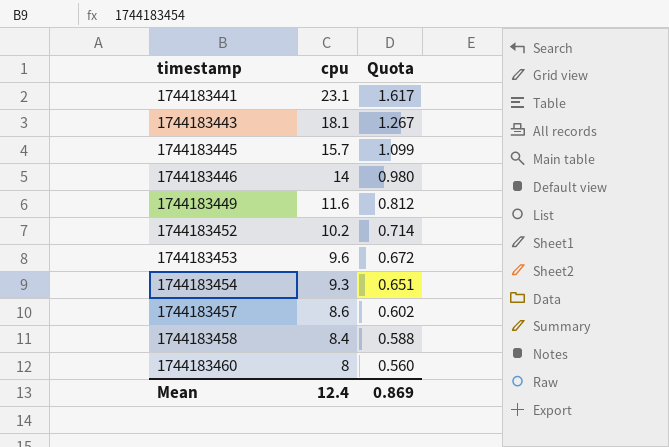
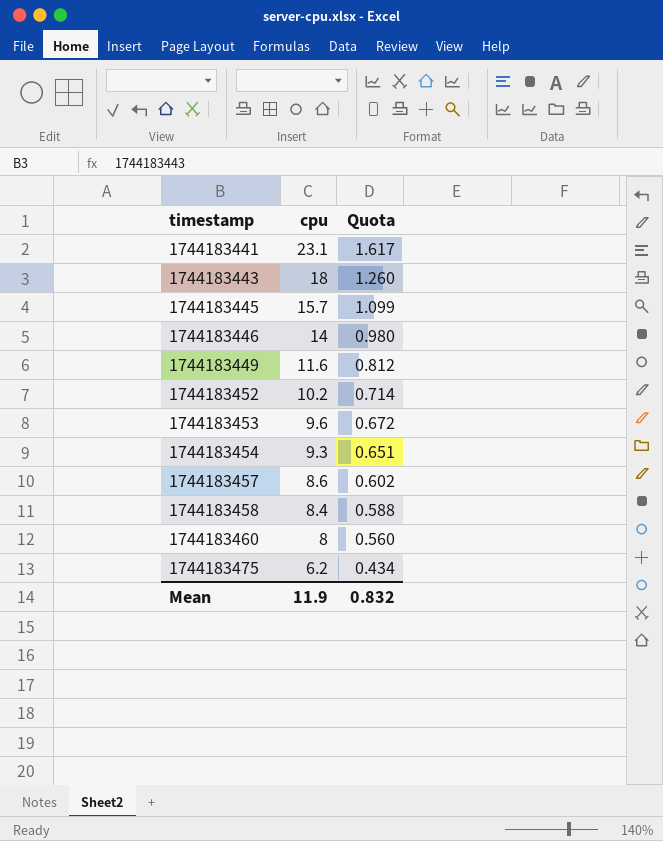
1744183443 | cpu: 18.1 -> 18
1744183443 | Quota: 1.267 -> 1.260
row 1744183475: none -> 6.2 | 0.434
Mean | cpu: 12.4 -> 11.9
Mean | Quota: 0.869 -> 0.832

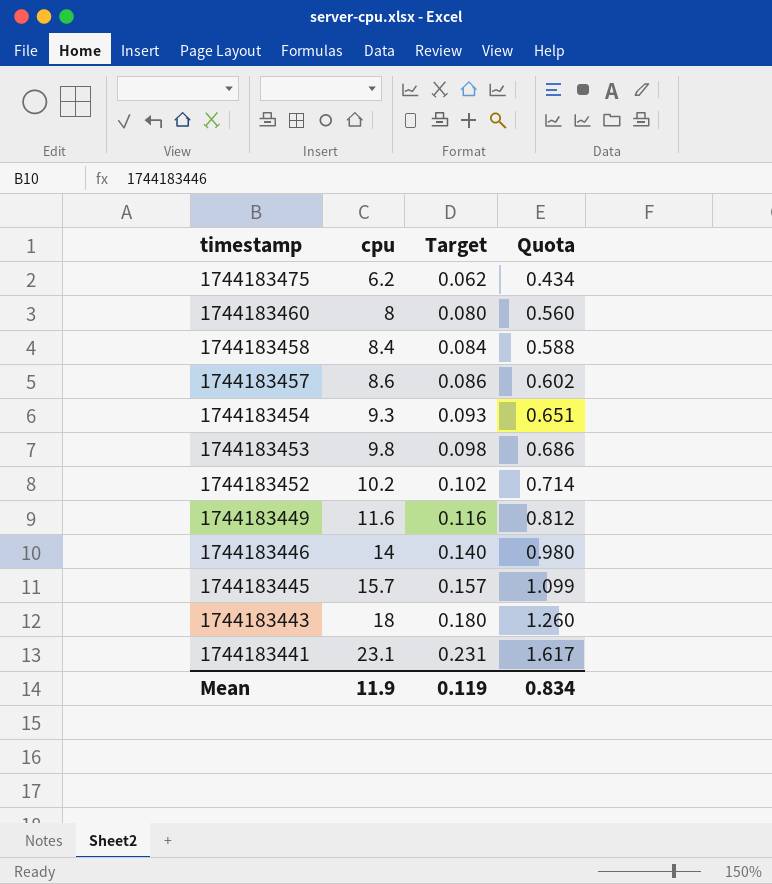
row order: timestamp ascending -> timestamp descending
column Target | formula: none -> [cpu] * 0.01
1744183453 | cpu: 9.6 -> 9.8
1744183453 | Quota: 0.672 -> 0.686
Mean | Quota: 0.832 -> 0.834

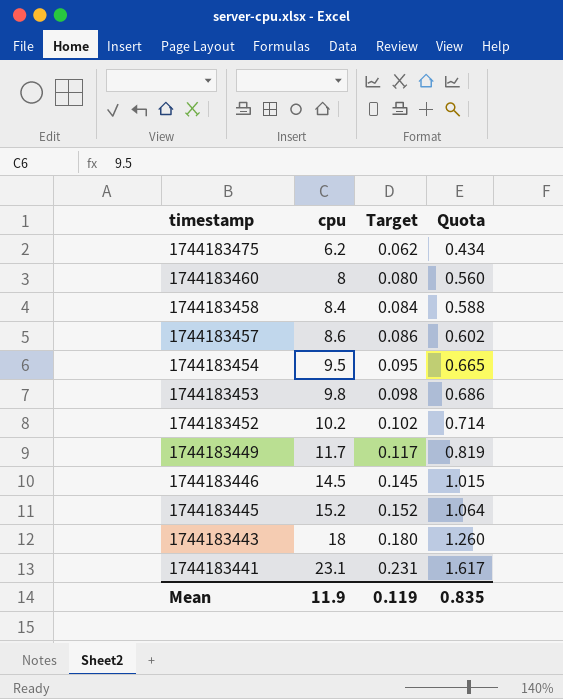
1744183454 | cpu: 9.3 -> 9.5
1744183454 | Target: 0.093 -> 0.095
1744183454 | Quota: 0.651 -> 0.665
1744183449 | cpu: 11.6 -> 11.7
1744183449 | Target: 0.116 -> 0.117
1744183449 | Quota: 0.812 -> 0.819
1744183446 | cpu: 14 -> 14.5
1744183446 | Target: 0.140 -> 0.145
1744183446 | Quota: 0.980 -> 1.015
1744183445 | cpu: 15.7 -> 15.2
1744183445 | Target: 0.157 -> 0.152
1744183445 | Quota: 1.099 -> 1.064
Mean | Quota: 0.834 -> 0.835

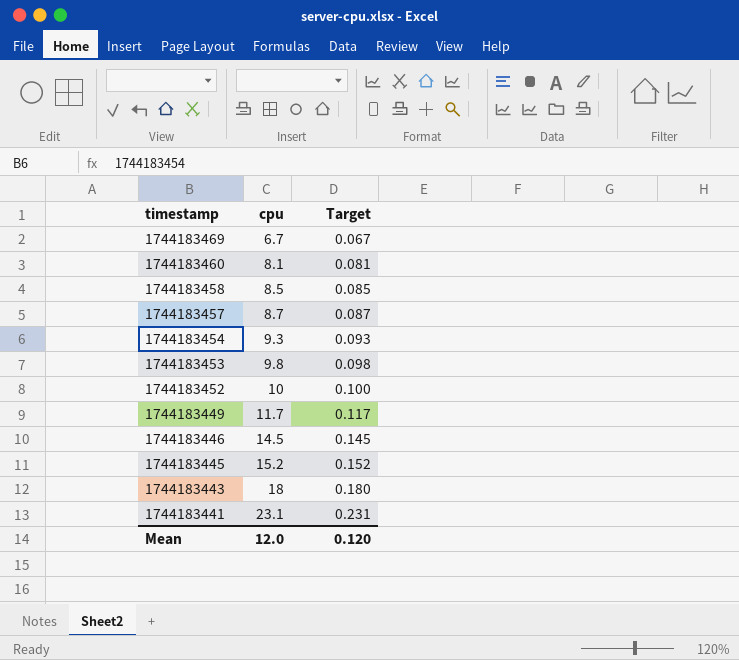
column Quota | formula: [cpu] * 0.07 -> none
row 1744183475: 6.2 | 0.062 | 0.434 -> none
row 1744183469: none -> 6.7 | 0.067
1744183460 | cpu: 8 -> 8.1
1744183460 | Target: 0.080 -> 0.081
1744183458 | cpu: 8.4 -> 8.5
1744183458 | Target: 0.084 -> 0.085
1744183457 | cpu: 8.6 -> 8.7
1744183457 | Target: 0.086 -> 0.087
1744183454 | cpu: 9.5 -> 9.3
1744183454 | Target: 0.095 -> 0.093
1744183452 | cpu: 10.2 -> 10
1744183452 | Target: 0.102 -> 0.100
Mean | cpu: 11.9 -> 12.0
Mean | Target: 0.119 -> 0.120

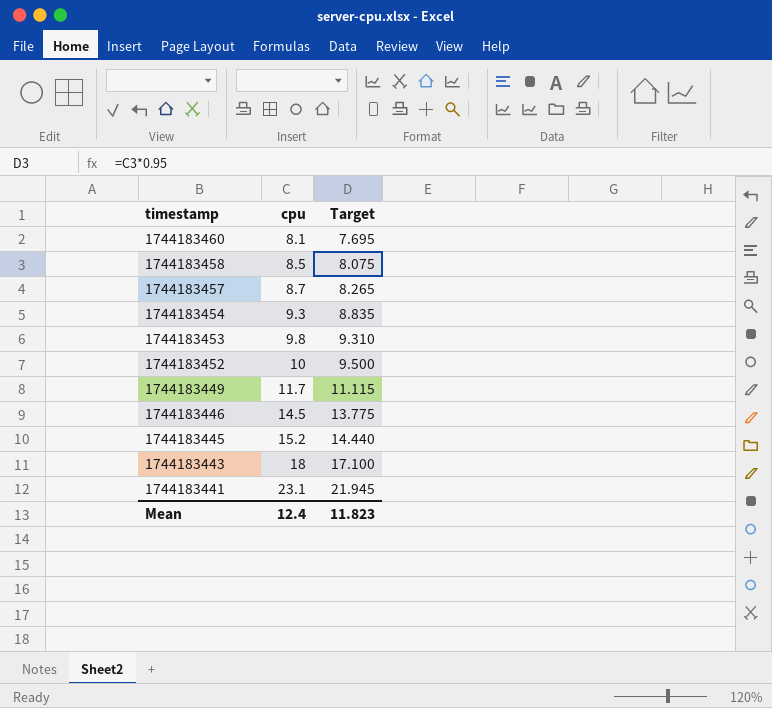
column Target | formula: [cpu] * 0.01 -> [cpu] * 0.95
row 1744183469: 6.7 | 0.067 -> none
Mean | cpu: 12.0 -> 12.4
Mean | Target: 0.120 -> 11.823

